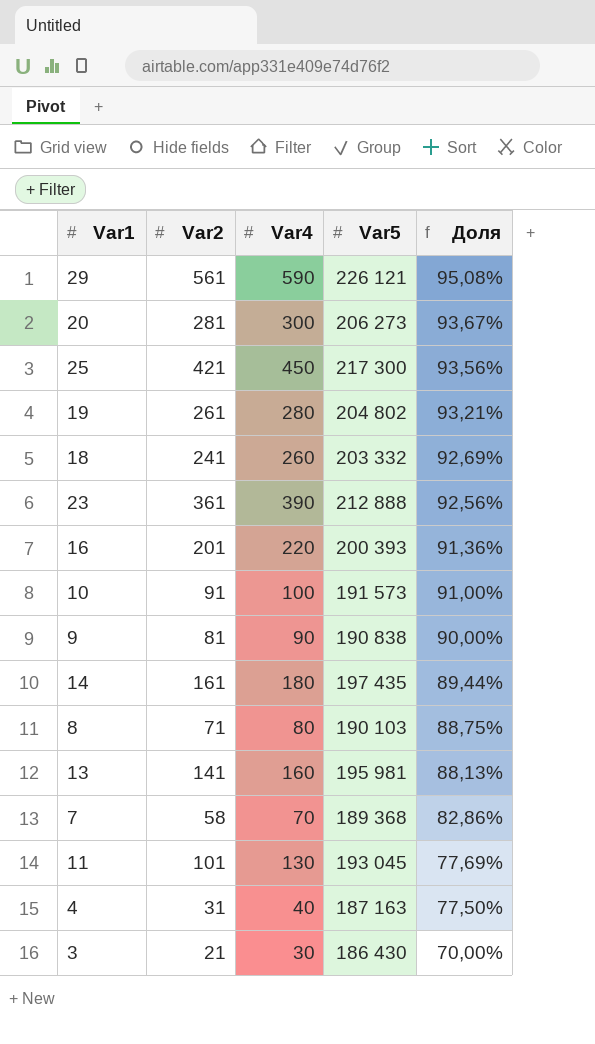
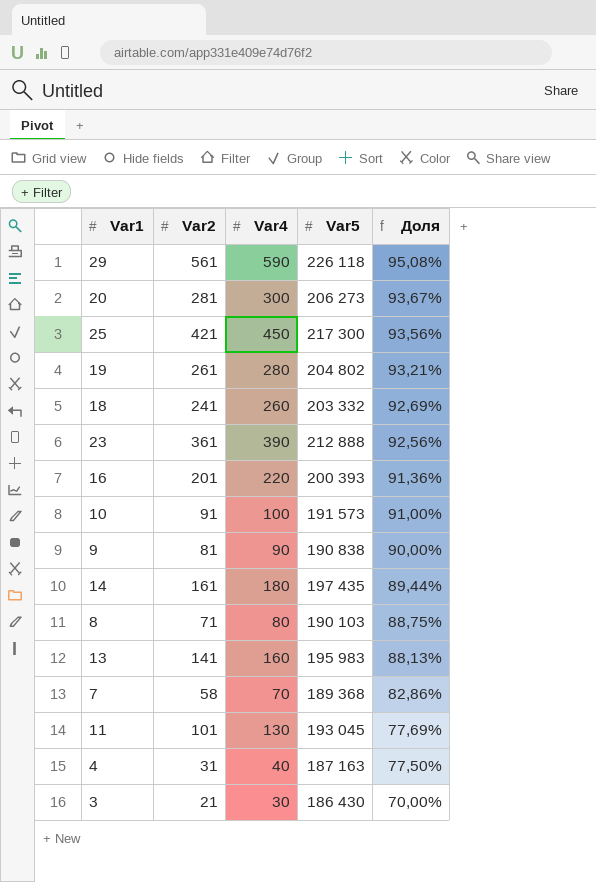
29 | Var5: 226 121 -> 226 118
13 | Var5: 195 981 -> 195 983

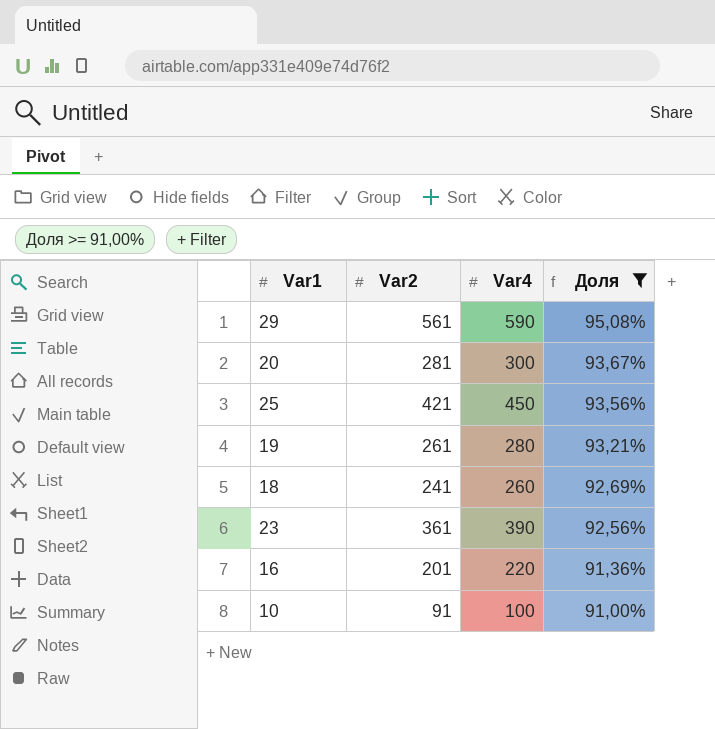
filter: none -> Доля >= 91,00%
column Var5 | position: 4 -> none

